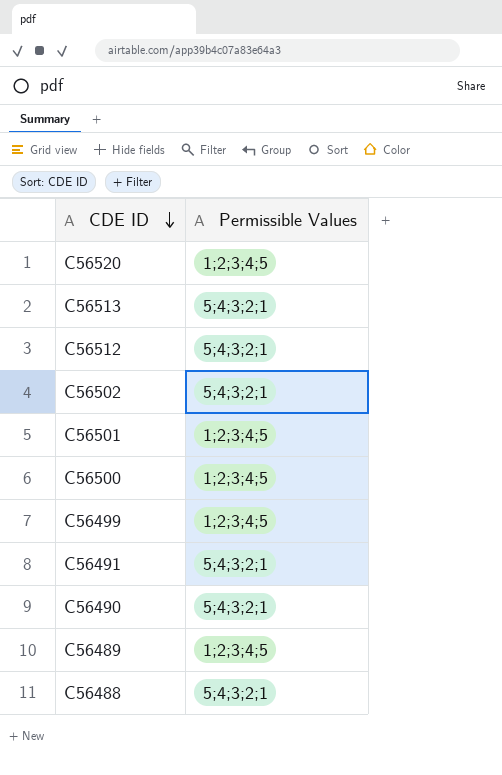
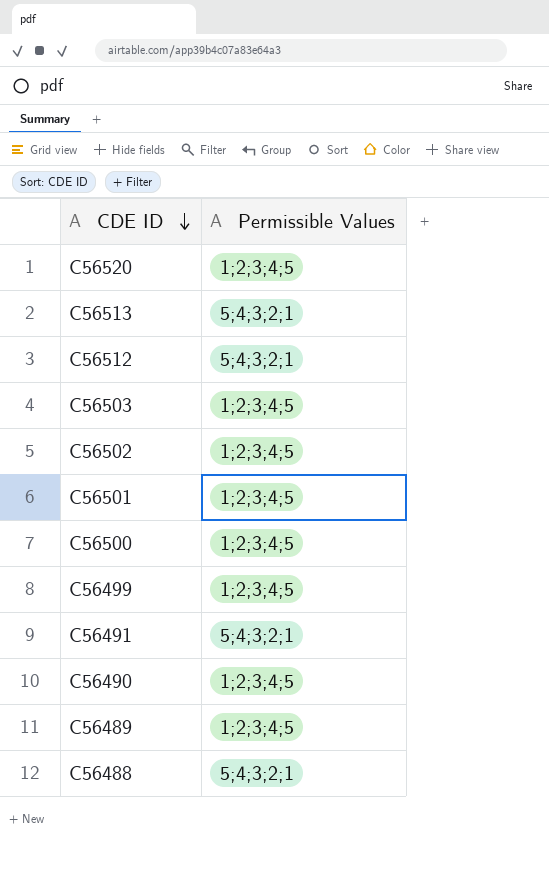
row C56503: none -> 1;2;3;4;5
C56502 | Permissible Values: 5;4;3;2;1 -> 1;2;3;4;5
C56490 | Permissible Values: 5;4;3;2;1 -> 1;2;3;4;5

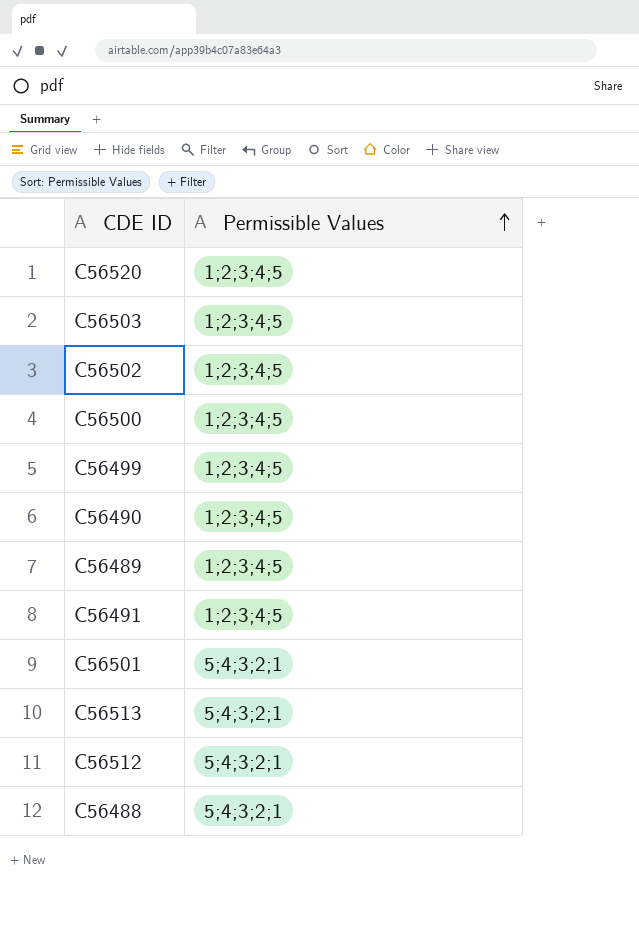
row order: CDE ID descending -> Permissible Values ascending
C56491 | Permissible Values: 5;4;3;2;1 -> 1;2;3;4;5
C56501 | Permissible Values: 1;2;3;4;5 -> 5;4;3;2;1

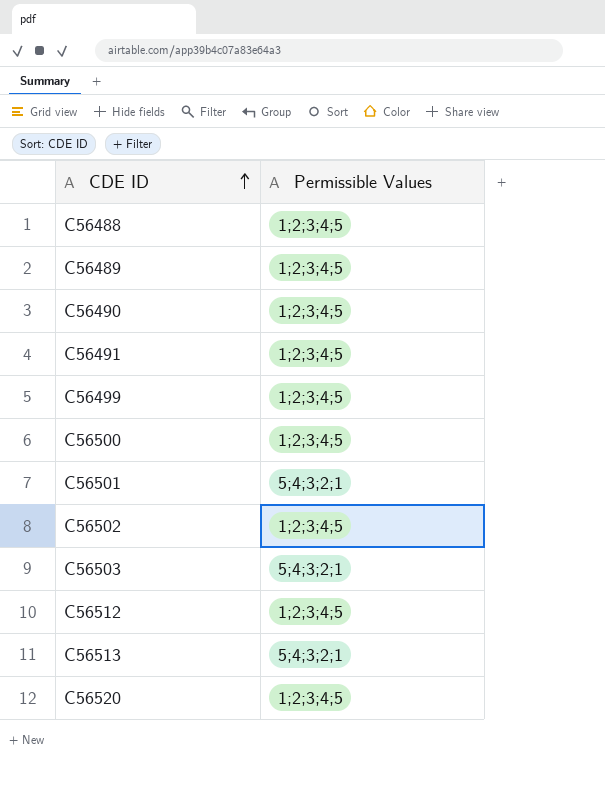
row order: Permissible Values ascending -> CDE ID ascending
C56488 | Permissible Values: 5;4;3;2;1 -> 1;2;3;4;5
C56503 | Permissible Values: 1;2;3;4;5 -> 5;4;3;2;1
C56512 | Permissible Values: 5;4;3;2;1 -> 1;2;3;4;5

